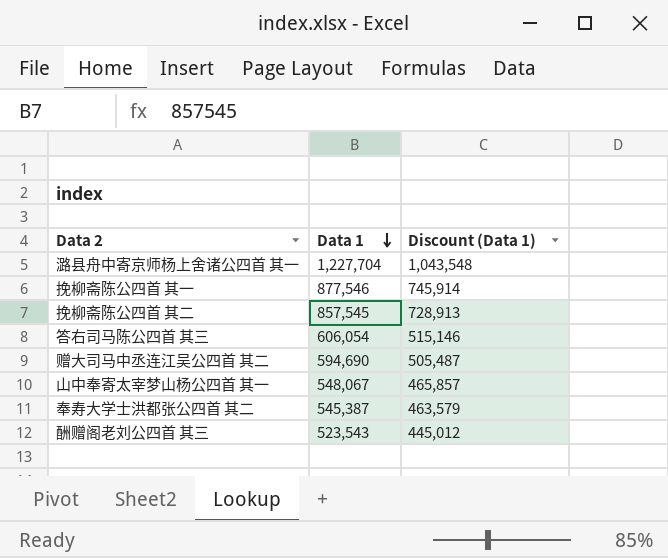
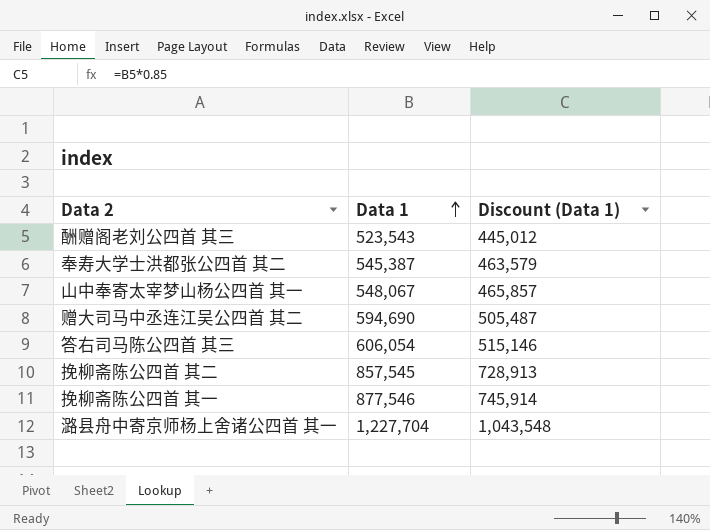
row order: Data 1 descending -> Data 1 ascending

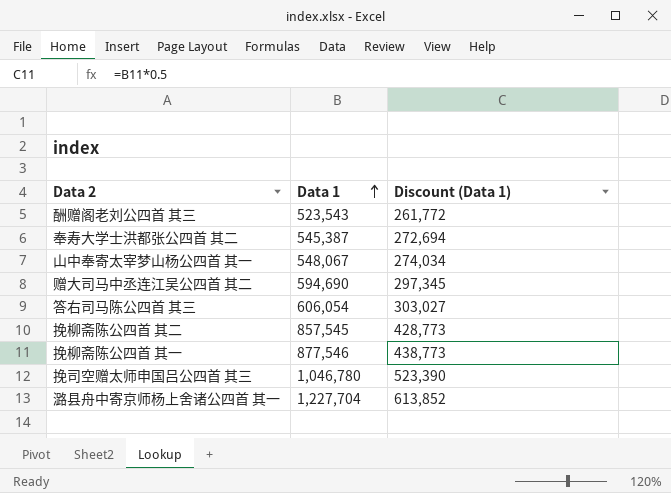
column Discount (Data 1) | formula: [Data 1] * 0.85 -> [Data 1] * 0.5
row 挽司空赠太师申国吕公四首 其三: none -> 1,046,780 | 523,390

